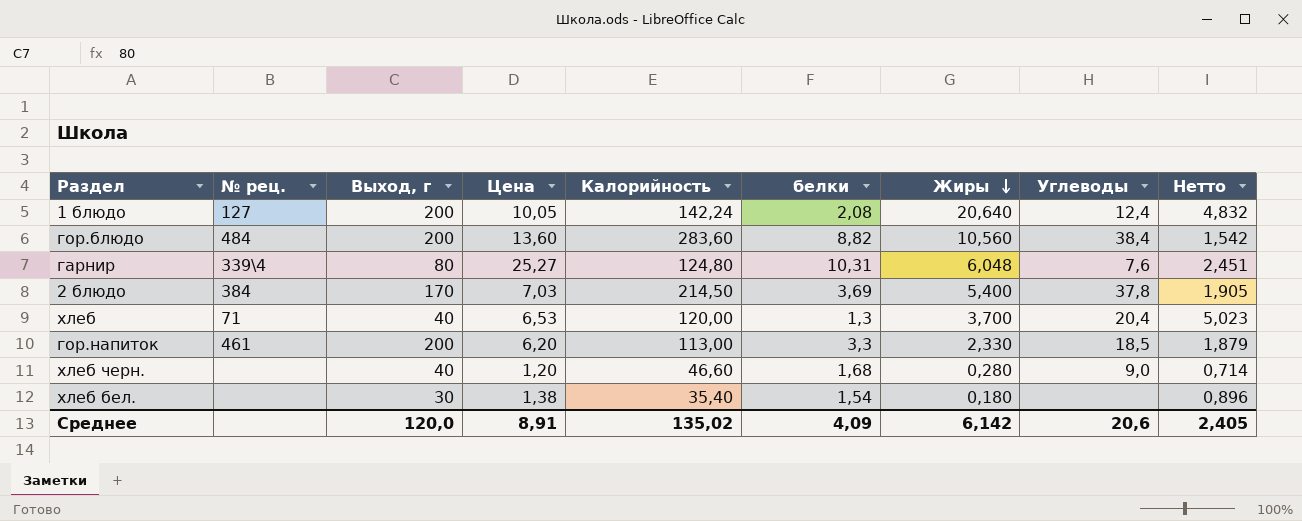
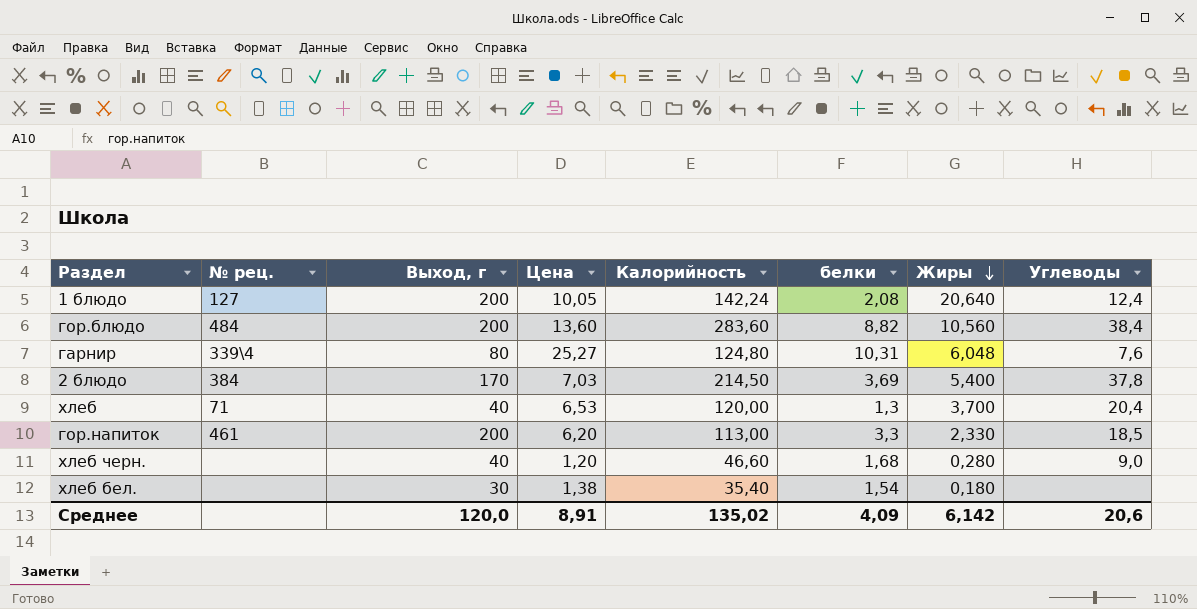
column Нетто | formula: [Цена] / [белки] -> none

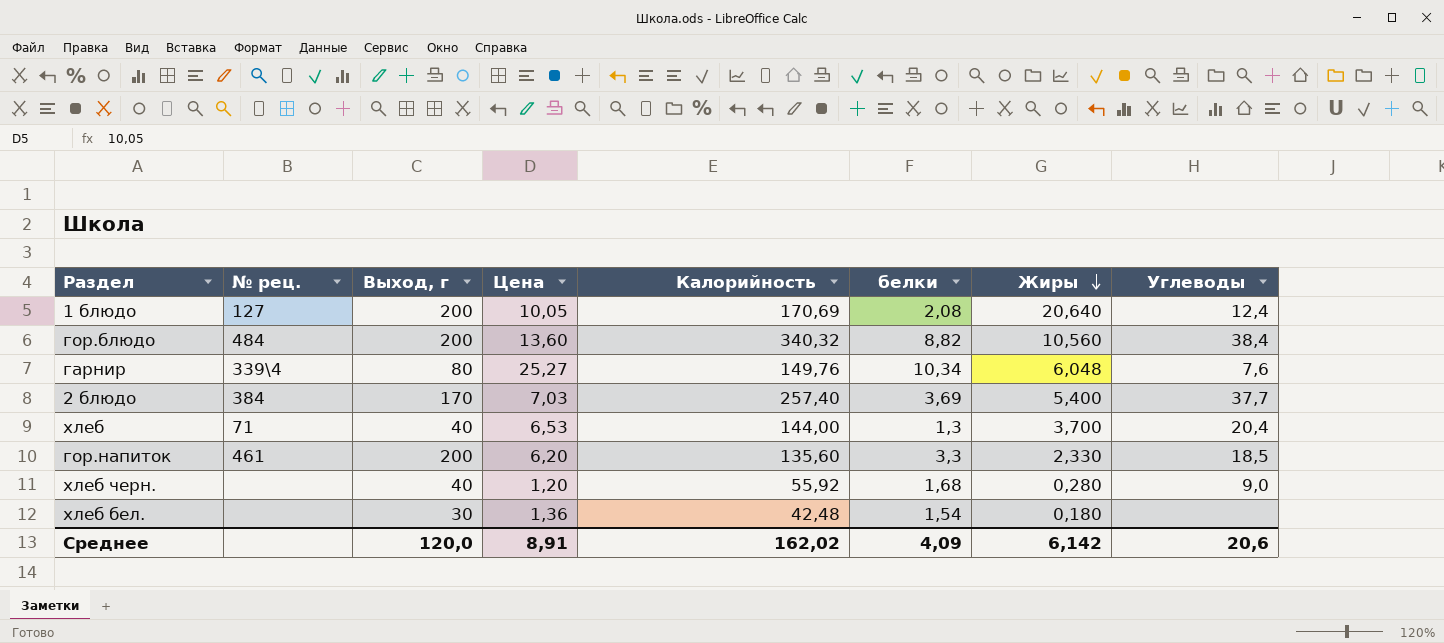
1 блюдо | Калорийность: 142,24 -> 170,69
гор.блюдо | Калорийность: 283,60 -> 340,32
гарнир | Калорийность: 124,80 -> 149,76
гарнир | белки: 10,31 -> 10,34
2 блюдо | Калорийность: 214,50 -> 257,40
2 блюдо | Углеводы: 37,8 -> 37,7
хлеб | Калорийность: 120,00 -> 144,00
гор.напиток | Калорийность: 113,00 -> 135,60
хлеб черн. | Калорийность: 46,60 -> 55,92
хлеб бел. | Цена: 1,38 -> 1,36
хлеб бел. | Калорийность: 35,40 -> 42,48
Среднее | Калорийность: 135,02 -> 162,02

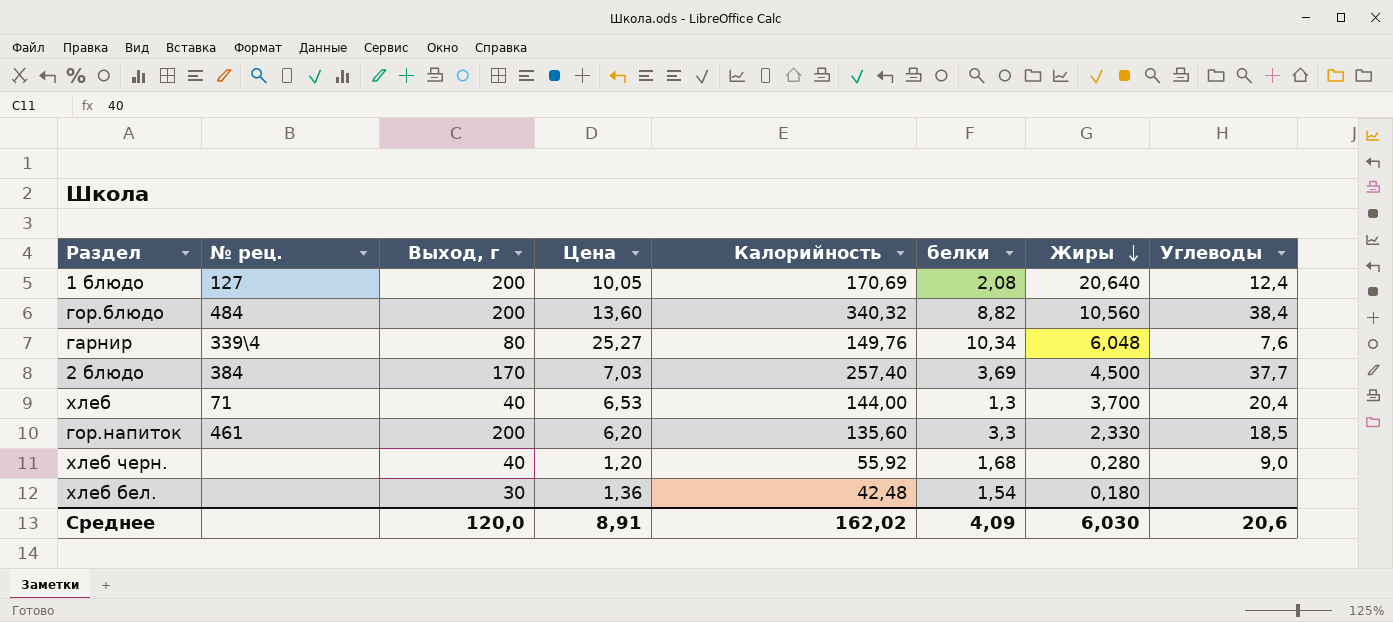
2 блюдо | Жиры: 5,400 -> 4,500
Среднее | Жиры: 6,142 -> 6,030

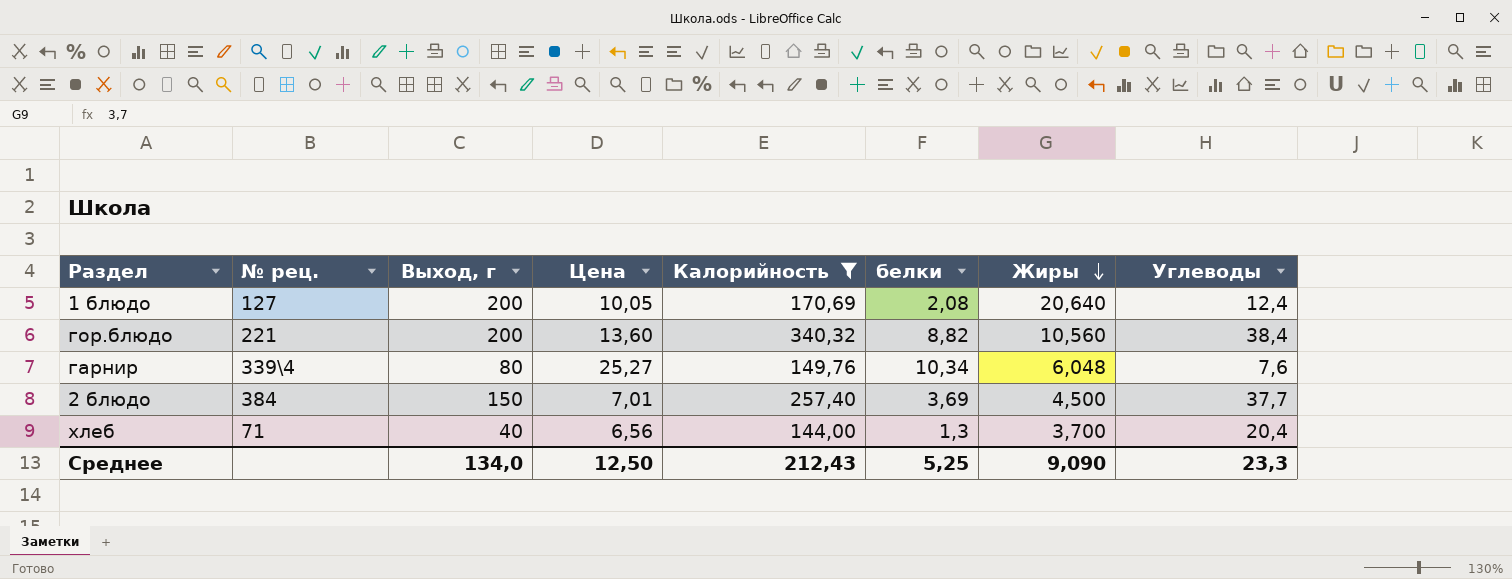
filter: none -> Калорийность >= 144,00
гор.блюдо | № рец.: 484 -> 221
2 блюдо | Выход, г: 170 -> 150
2 блюдо | Цена: 7,03 -> 7,01
хлеб | Цена: 6,53 -> 6,56
Среднее | Выход, г: 120,0 -> 134,0
Среднее | Цена: 8,91 -> 12,50
Среднее | Калорийность: 162,02 -> 212,43
Среднее | белки: 4,09 -> 5,25
Среднее | Жиры: 6,030 -> 9,090
Среднее | Углеводы: 20,6 -> 23,3

